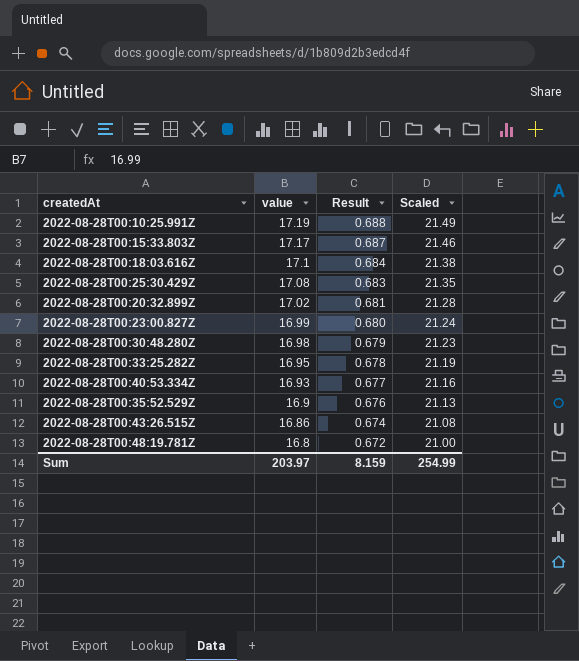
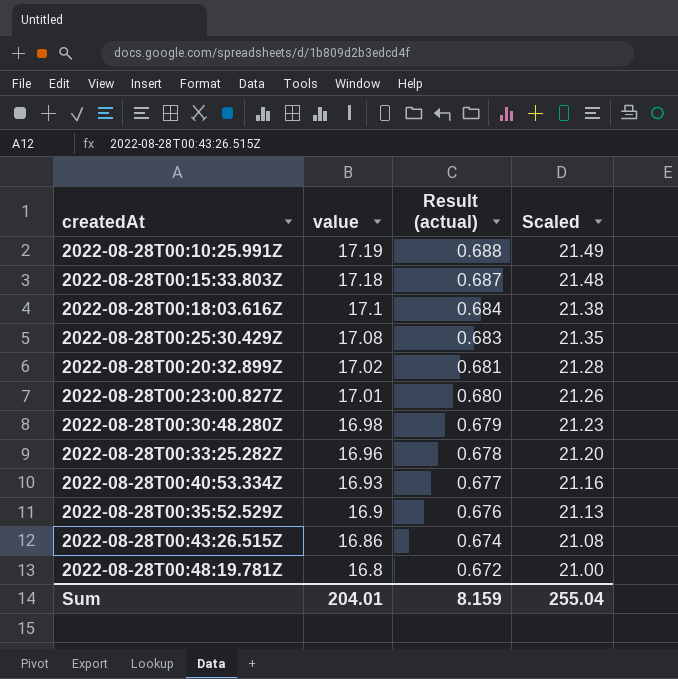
column name: Result -> Result (actual)
2022-08-28T00:15:33.803Z | value: 17.17 -> 17.18
2022-08-28T00:15:33.803Z | Scaled: 21.46 -> 21.48
2022-08-28T00:23:00.827Z | value: 16.99 -> 17.01
2022-08-28T00:23:00.827Z | Scaled: 21.24 -> 21.26
2022-08-28T00:33:25.282Z | value: 16.95 -> 16.96
2022-08-28T00:33:25.282Z | Scaled: 21.19 -> 21.20
Sum | value: 203.97 -> 204.01
Sum | Scaled: 254.99 -> 255.04

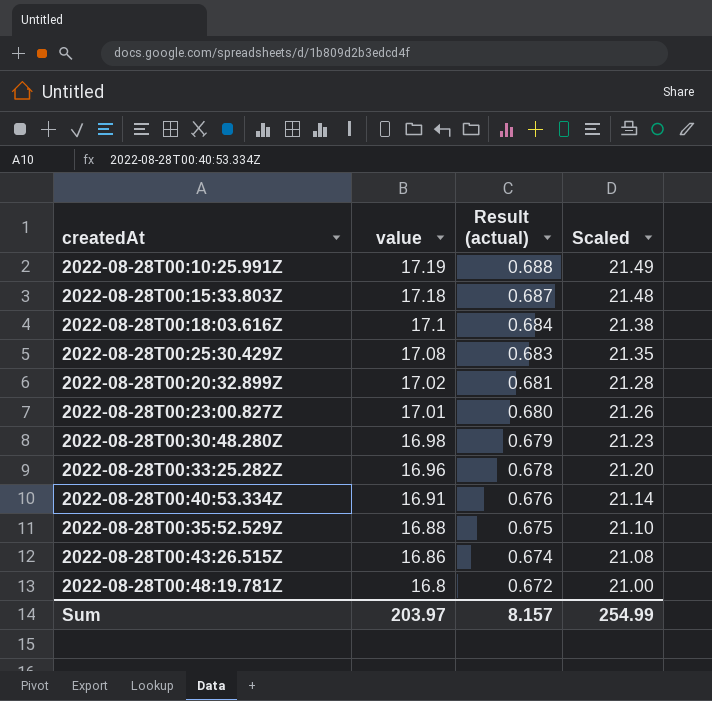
2022-08-28T00:40:53.334Z | value: 16.93 -> 16.91
2022-08-28T00:40:53.334Z | Result (actual): 0.677 -> 0.676
2022-08-28T00:40:53.334Z | Scaled: 21.16 -> 21.14
2022-08-28T00:35:52.529Z | value: 16.9 -> 16.88
2022-08-28T00:35:52.529Z | Result (actual): 0.676 -> 0.675
2022-08-28T00:35:52.529Z | Scaled: 21.13 -> 21.10
Sum | value: 204.01 -> 203.97
Sum | Result (actual): 8.159 -> 8.157
Sum | Scaled: 255.04 -> 254.99

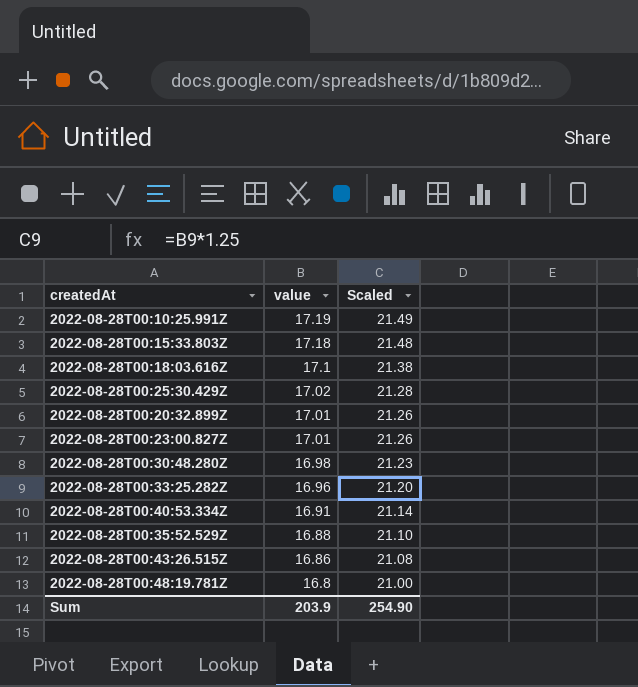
column Result (actual) | formula: [value] * 0.04 -> none
2022-08-28T00:25:30.429Z | value: 17.08 -> 17.02
2022-08-28T00:25:30.429Z | Scaled: 21.35 -> 21.28
2022-08-28T00:20:32.899Z | value: 17.02 -> 17.01
2022-08-28T00:20:32.899Z | Scaled: 21.28 -> 21.26
Sum | value: 203.97 -> 203.9
Sum | Scaled: 254.99 -> 254.90

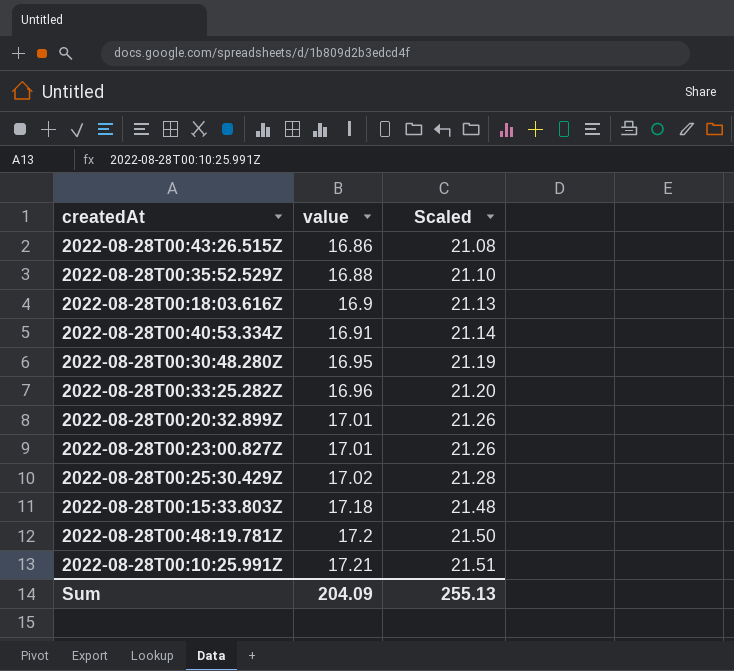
row order: value descending -> value ascending
2022-08-28T00:18:03.616Z | value: 17.1 -> 16.9
2022-08-28T00:18:03.616Z | Scaled: 21.38 -> 21.13
2022-08-28T00:30:48.280Z | value: 16.98 -> 16.95
2022-08-28T00:30:48.280Z | Scaled: 21.23 -> 21.19
2022-08-28T00:48:19.781Z | value: 16.8 -> 17.2
2022-08-28T00:48:19.781Z | Scaled: 21.00 -> 21.50
2022-08-28T00:10:25.991Z | value: 17.19 -> 17.21
2022-08-28T00:10:25.991Z | Scaled: 21.49 -> 21.51
Sum | value: 203.9 -> 204.09
Sum | Scaled: 254.90 -> 255.13

